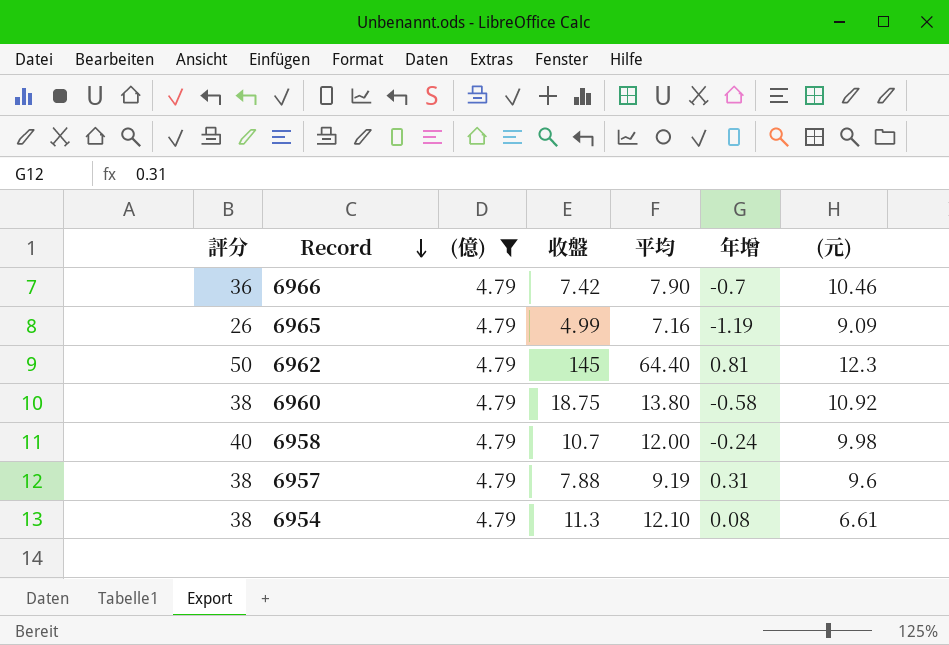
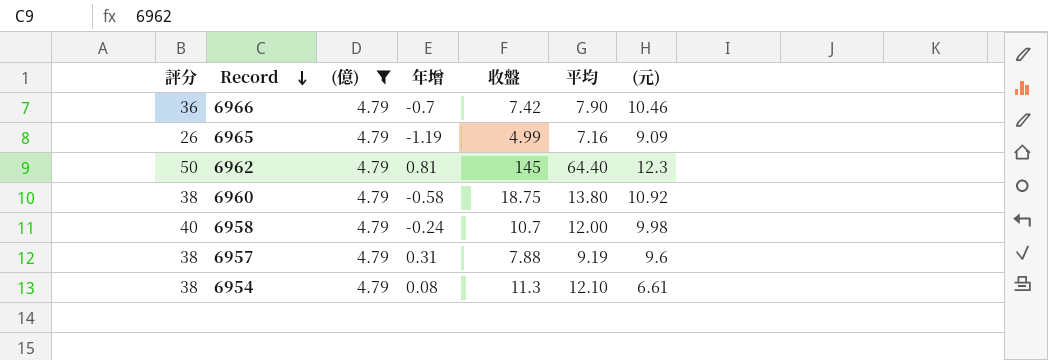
column 年增 | position: 6 -> 4

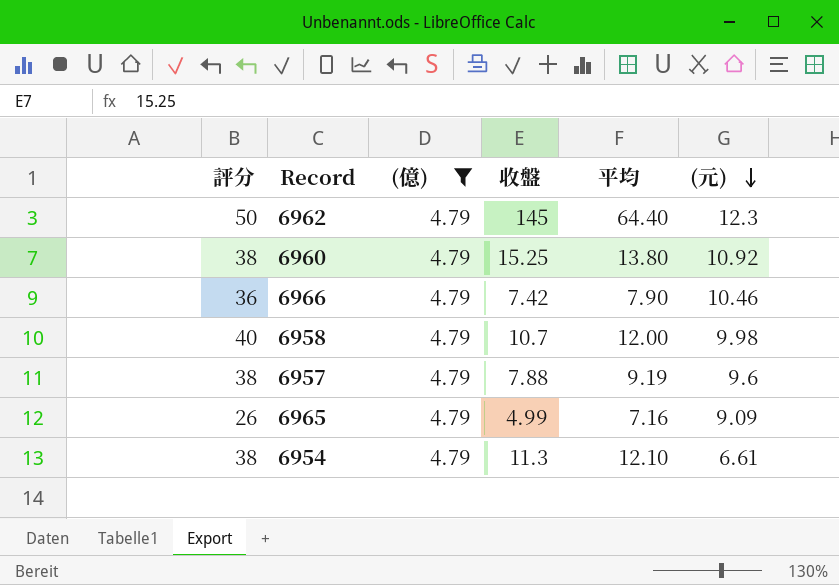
row order: Record descending -> (元) descending
column 年增 | position: 4 -> none
6960 | 收盤: 18.75 -> 15.25

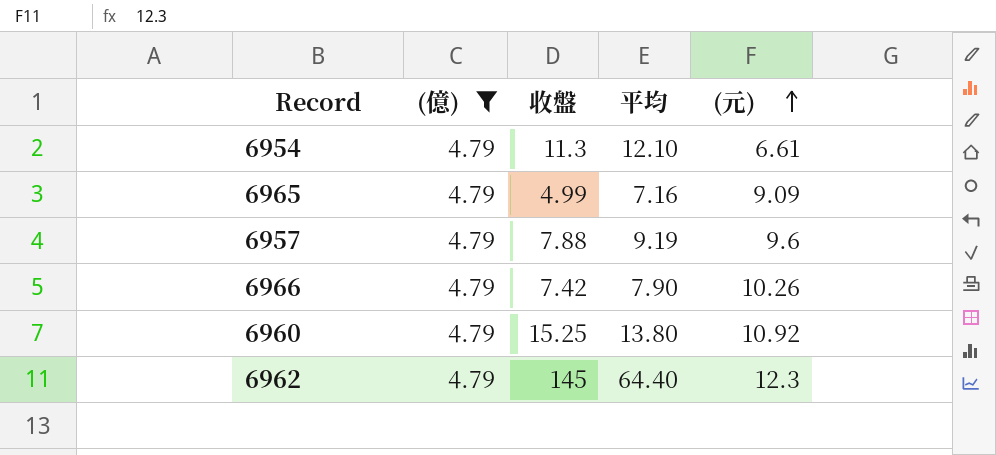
row order: (元) descending -> (元) ascending
column 評分 | position: 1 -> none
row 6958: 40 | 4.79 | 10.7 | 12.00 | 9.98 -> none
6966 | (元): 10.46 -> 10.26

